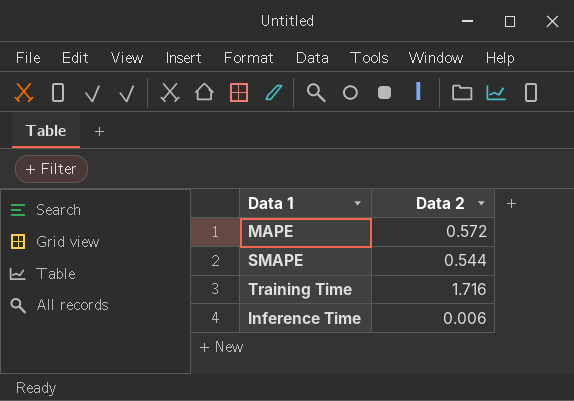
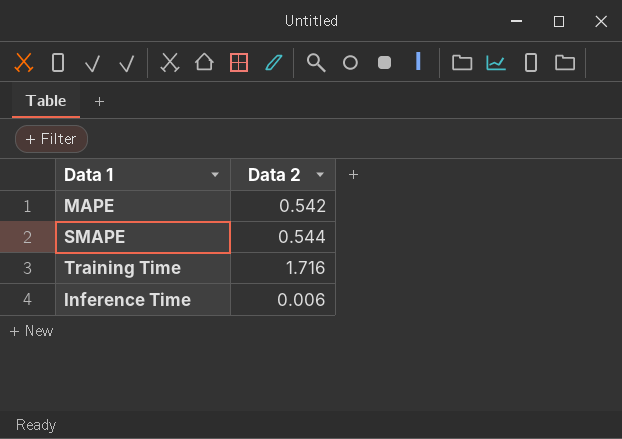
MAPE | Data 2: 0.572 -> 0.542

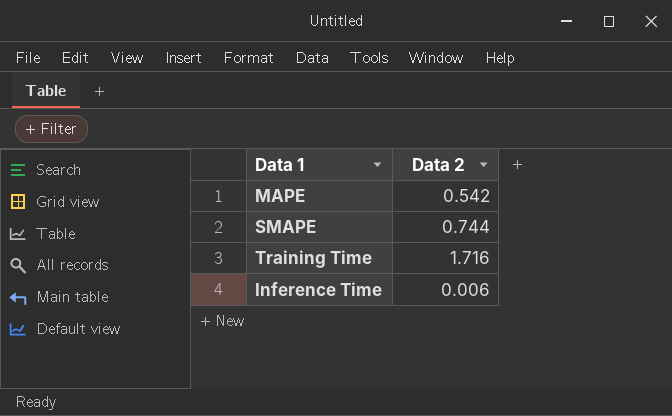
SMAPE | Data 2: 0.544 -> 0.744

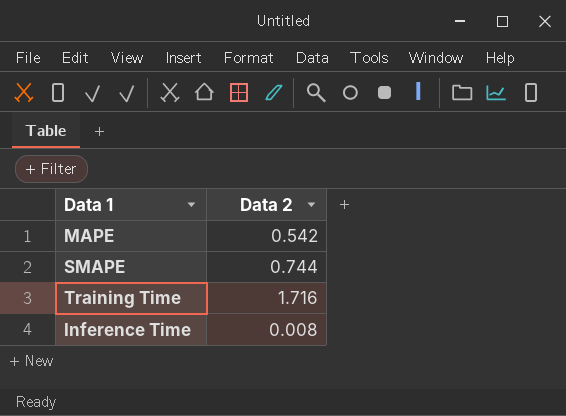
Inference Time | Data 2: 0.006 -> 0.008

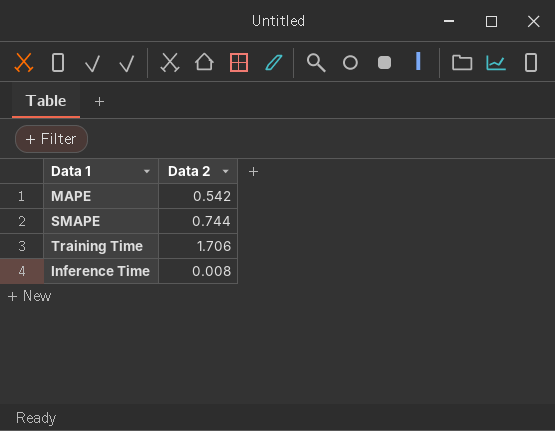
Training Time | Data 2: 1.716 -> 1.706

